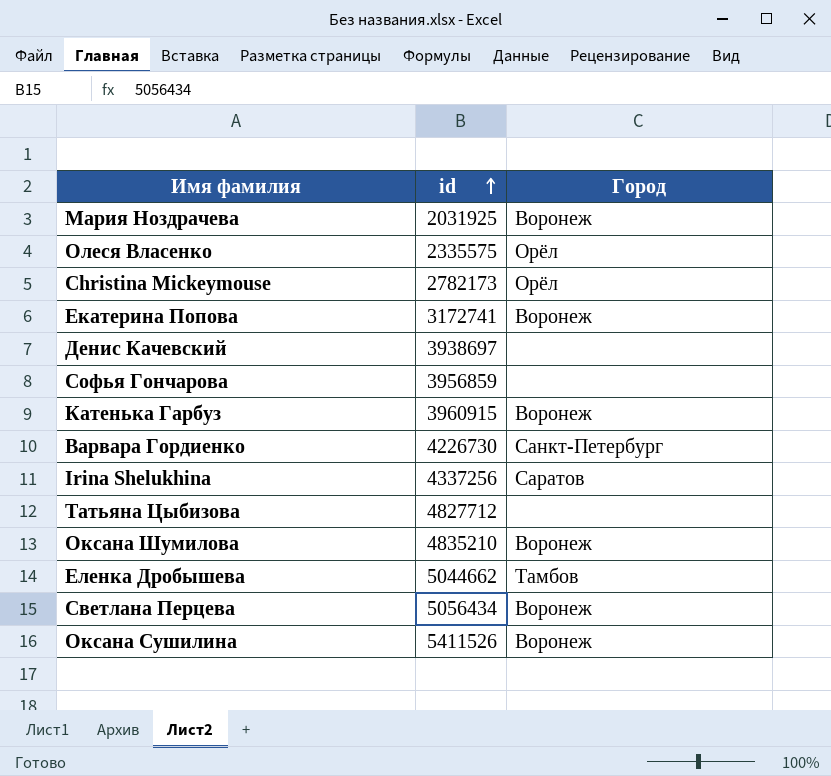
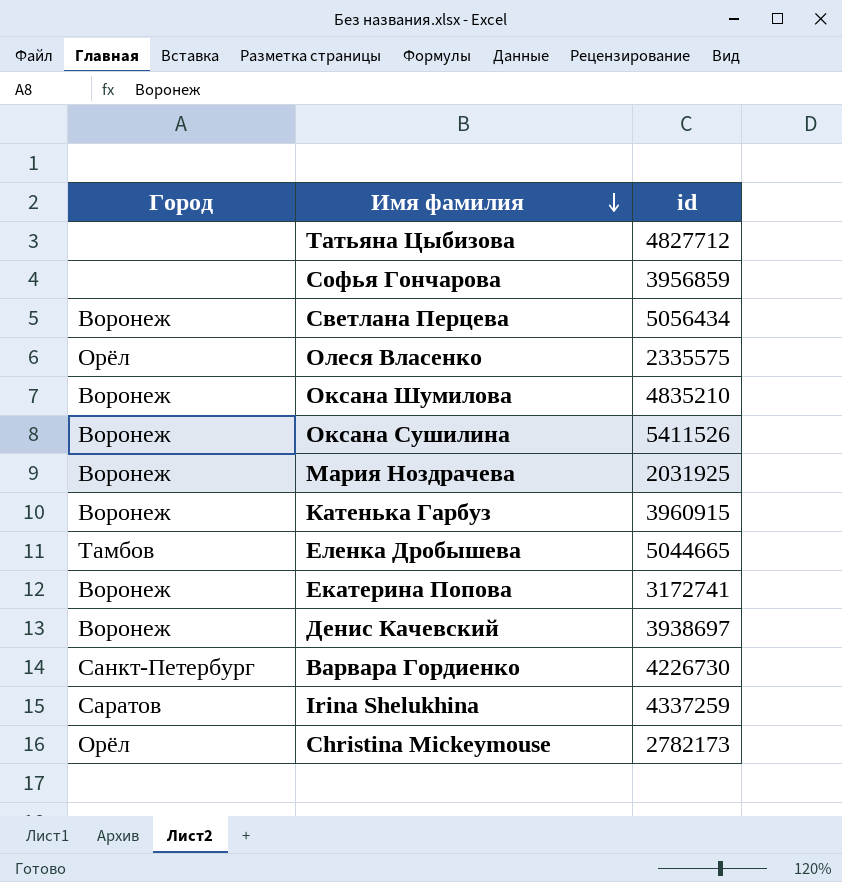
row order: id ascending -> Имя фамилия descending
column Город | position: 3 -> 1
Еленка Дробышева | id: 5044662 -> 5044665
Денис Качевский | Город: none -> Воронеж
Irina Shelukhina | id: 4337256 -> 4337259

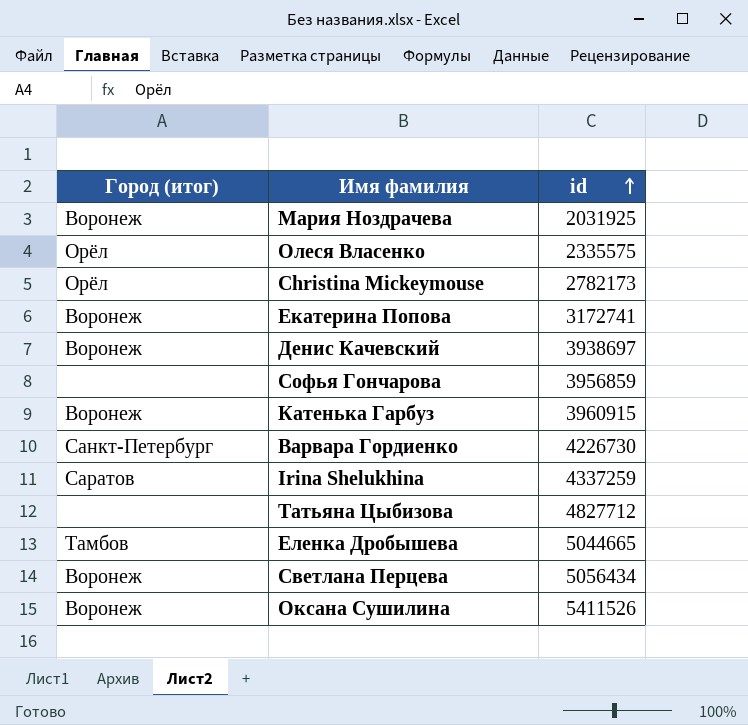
row order: Имя фамилия descending -> id ascending
column name: Город -> Город (итог)
row Оксана Шумилова: Воронеж | 4835210 -> none

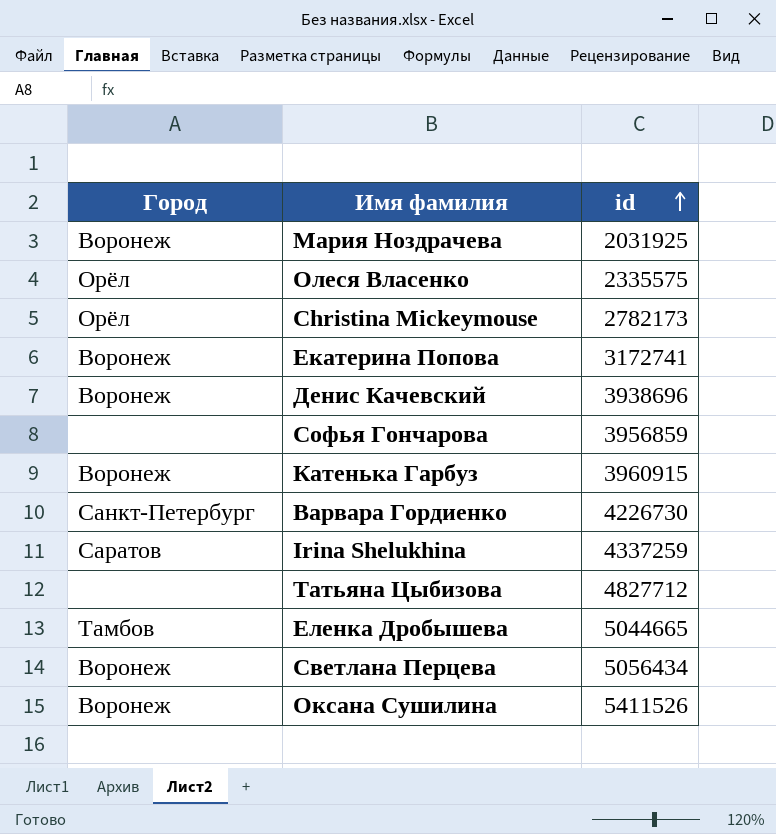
column name: Город (итог) -> Город
Денис Качевский | id: 3938697 -> 3938696

